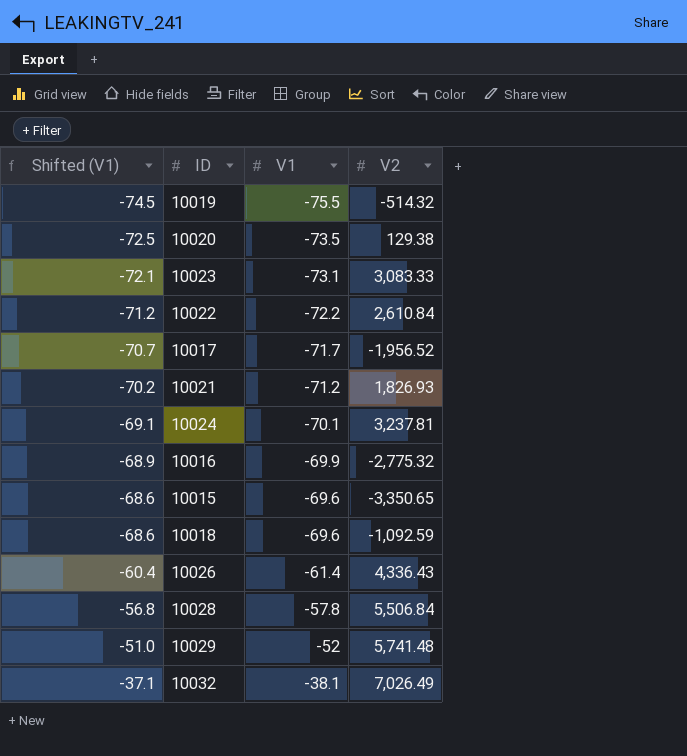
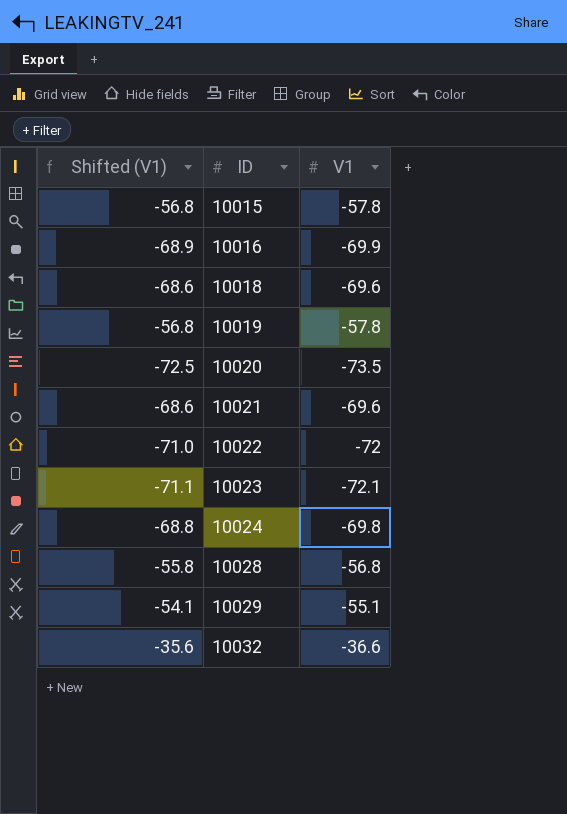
row order: Shifted (V1) ascending -> ID ascending
column V2 | position: 4 -> none
row 10017: -70.7 | -71.7 | -1,956.52 -> none
row 10026: -60.4 | -61.4 | 4,336.43 -> none
10015 | Shifted (V1): -68.6 -> -56.8
10015 | V1: -69.6 -> -57.8
10019 | Shifted (V1): -74.5 -> -56.8
10019 | V1: -75.5 -> -57.8
10021 | Shifted (V1): -70.2 -> -68.6
10021 | V1: -71.2 -> -69.6
10022 | Shifted (V1): -71.2 -> -71.0
10022 | V1: -72.2 -> -72
10023 | Shifted (V1): -72.1 -> -71.1
10023 | V1: -73.1 -> -72.1
10024 | Shifted (V1): -69.1 -> -68.8
10024 | V1: -70.1 -> -69.8
10028 | Shifted (V1): -56.8 -> -55.8
10028 | V1: -57.8 -> -56.8
10029 | Shifted (V1): -51.0 -> -54.1
10029 | V1: -52 -> -55.1
10032 | Shifted (V1): -37.1 -> -35.6
10032 | V1: -38.1 -> -36.6

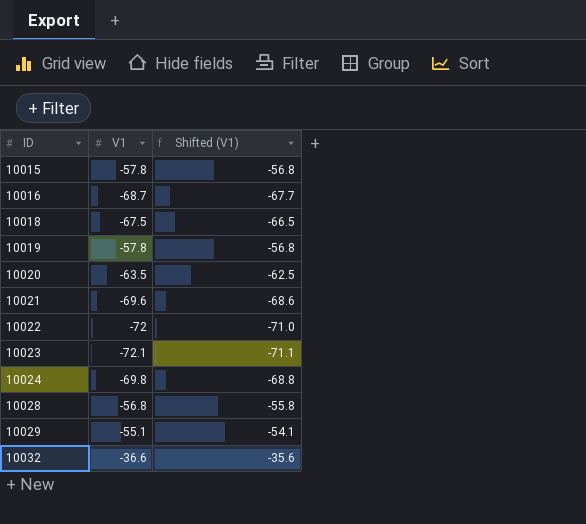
column Shifted (V1) | position: 1 -> 3
10016 | V1: -69.9 -> -68.7
10016 | Shifted (V1): -68.9 -> -67.7
10018 | V1: -69.6 -> -67.5
10018 | Shifted (V1): -68.6 -> -66.5
10020 | V1: -73.5 -> -63.5
10020 | Shifted (V1): -72.5 -> -62.5

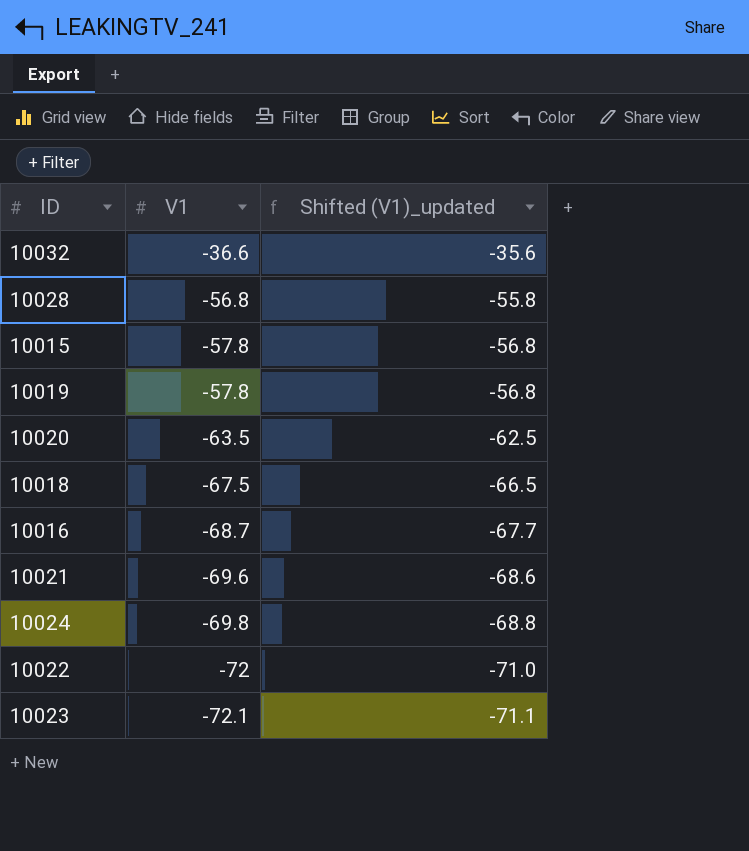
row order: ID ascending -> V1 descending
column name: Shifted (V1) -> Shifted (V1)_updated
row 10029: -55.1 | -54.1 -> none

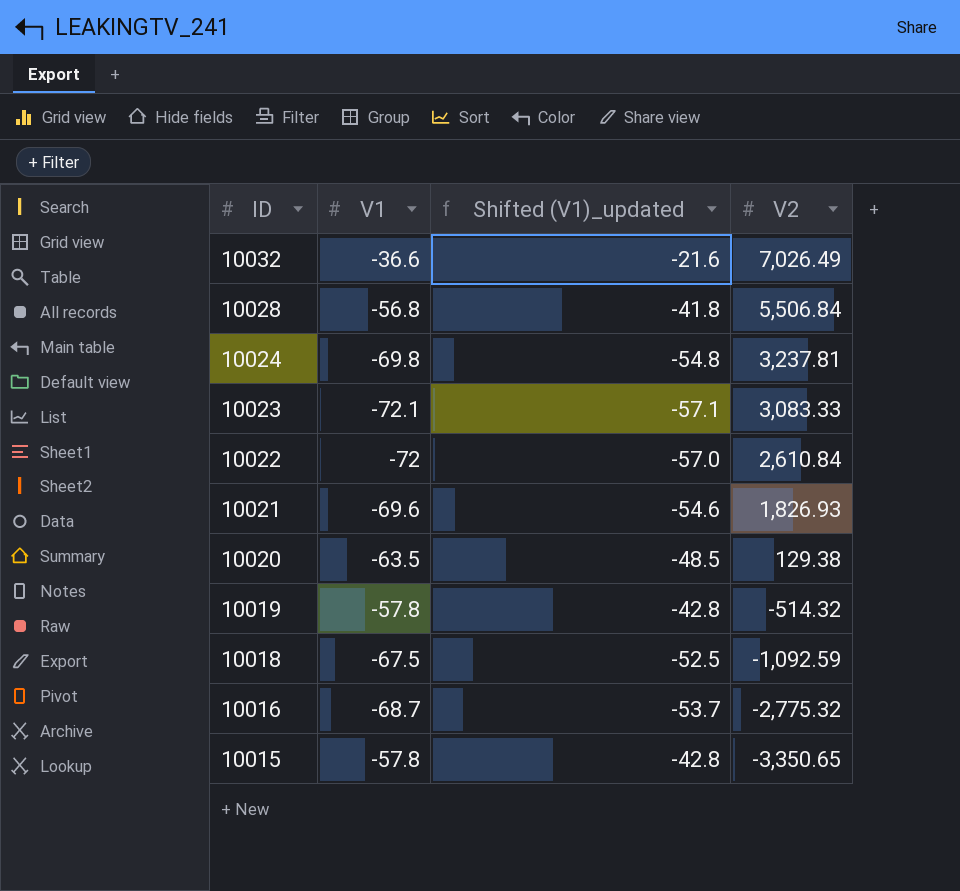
row order: V1 descending -> ID descending
column Shifted (V1)_updated | formula: [V1] + 1 -> [V1] + 15
column V2 | position: none -> 4

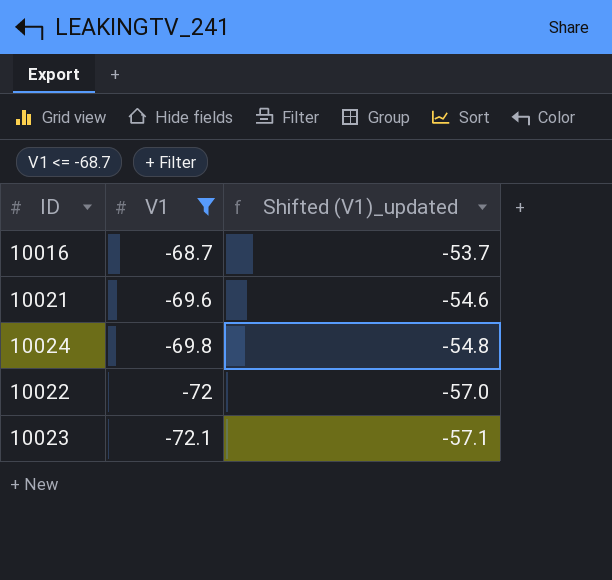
filter: none -> V1 <= -68.7
row order: ID descending -> V1 descending
column V2 | position: 4 -> none

